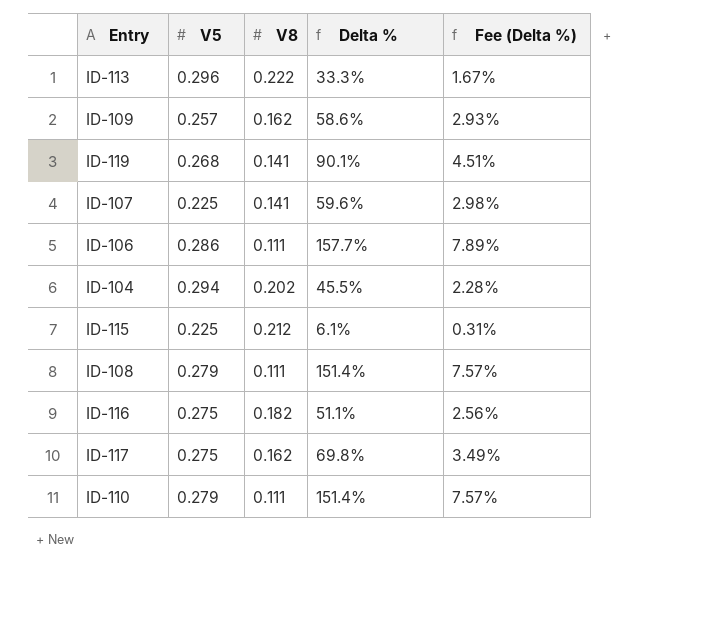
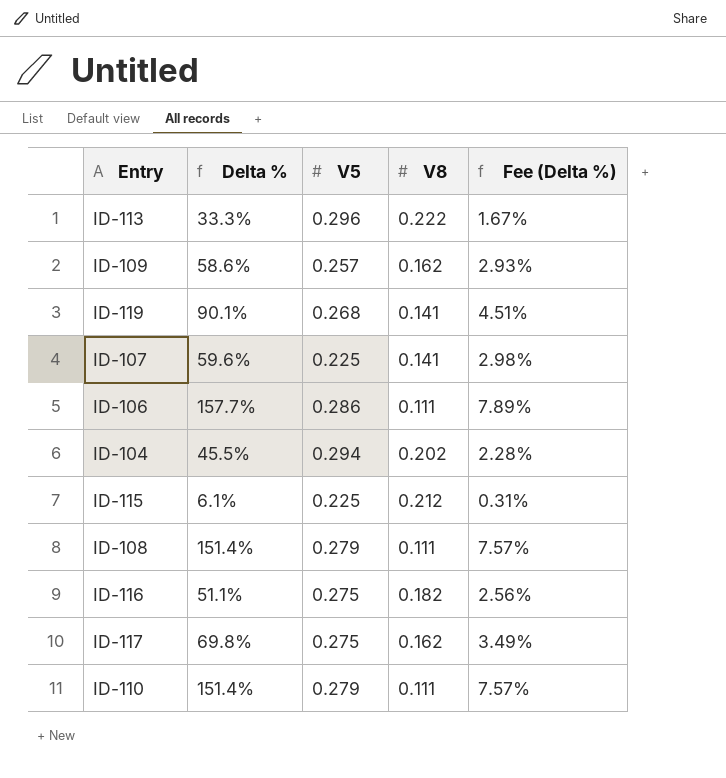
column Delta % | position: 4 -> 2

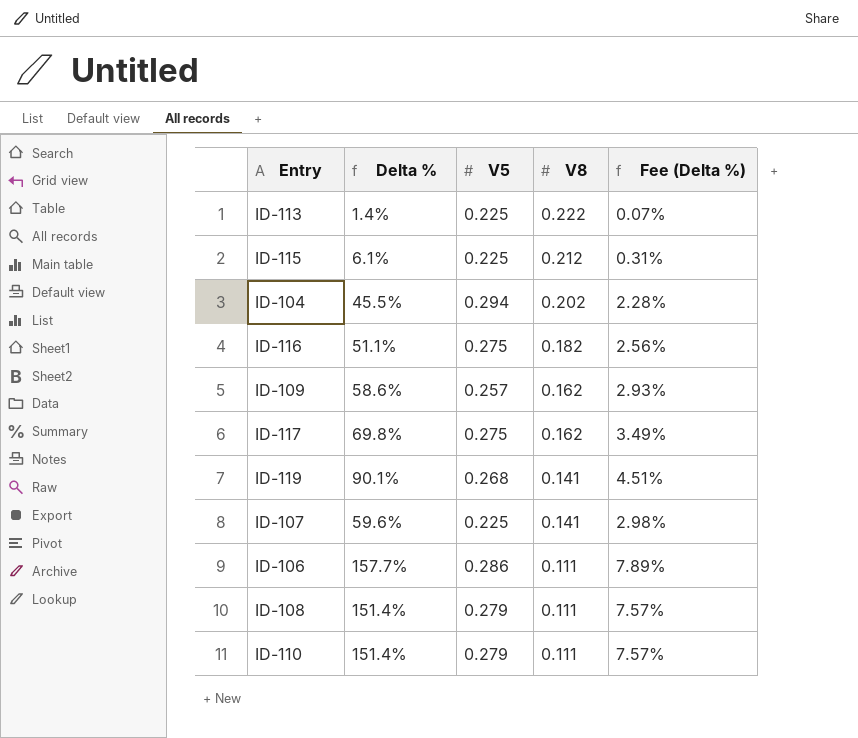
row order: none -> V8 descending
ID-113 | Delta %: 33.3% -> 1.4%
ID-113 | V5: 0.296 -> 0.225
ID-113 | Fee (Delta %): 1.67% -> 0.07%

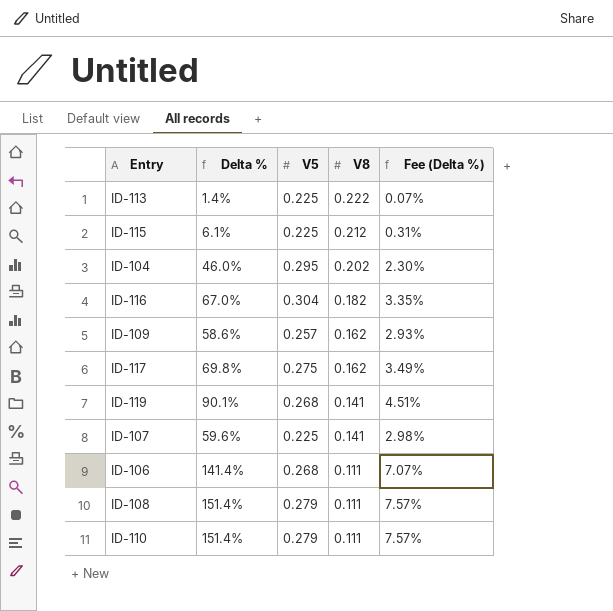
ID-104 | Delta %: 45.5% -> 46.0%
ID-104 | V5: 0.294 -> 0.295
ID-104 | Fee (Delta %): 2.28% -> 2.30%
ID-116 | Delta %: 51.1% -> 67.0%
ID-116 | V5: 0.275 -> 0.304
ID-116 | Fee (Delta %): 2.56% -> 3.35%
ID-106 | Delta %: 157.7% -> 141.4%
ID-106 | V5: 0.286 -> 0.268
ID-106 | Fee (Delta %): 7.89% -> 7.07%

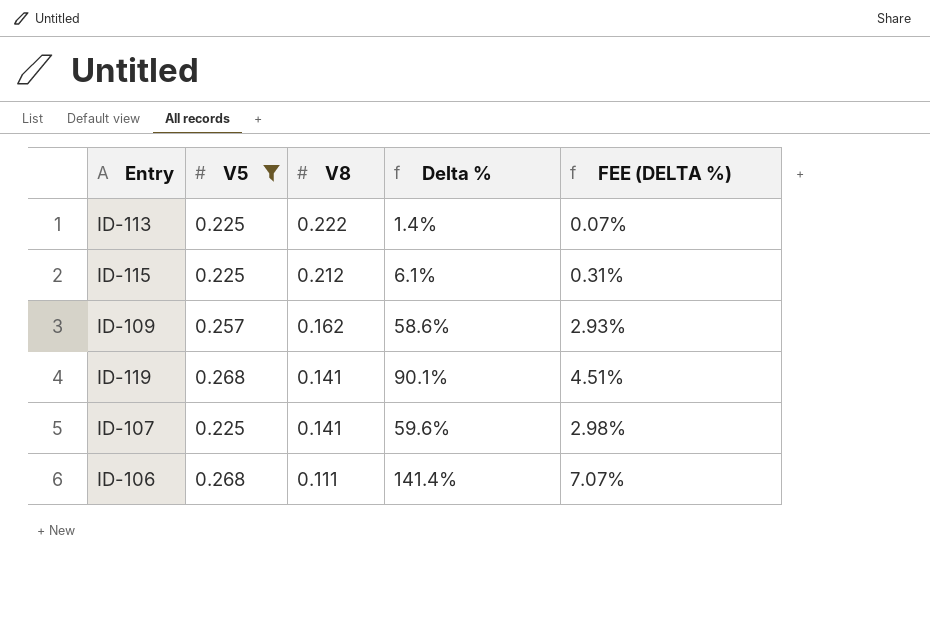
filter: none -> V5 <= 0.268
column Delta % | position: 2 -> 4
column name: Fee (Delta %) -> FEE (DELTA %)

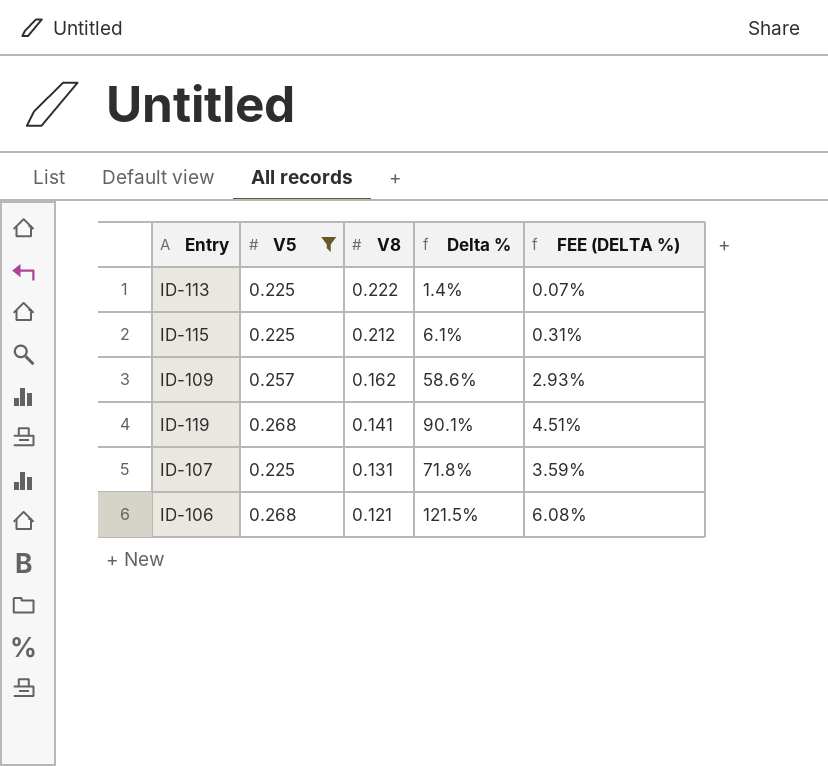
ID-107 | V8: 0.141 -> 0.131
ID-107 | Delta %: 59.6% -> 71.8%
ID-107 | FEE (DELTA %): 2.98% -> 3.59%
ID-106 | V8: 0.111 -> 0.121
ID-106 | Delta %: 141.4% -> 121.5%
ID-106 | FEE (DELTA %): 7.07% -> 6.08%

